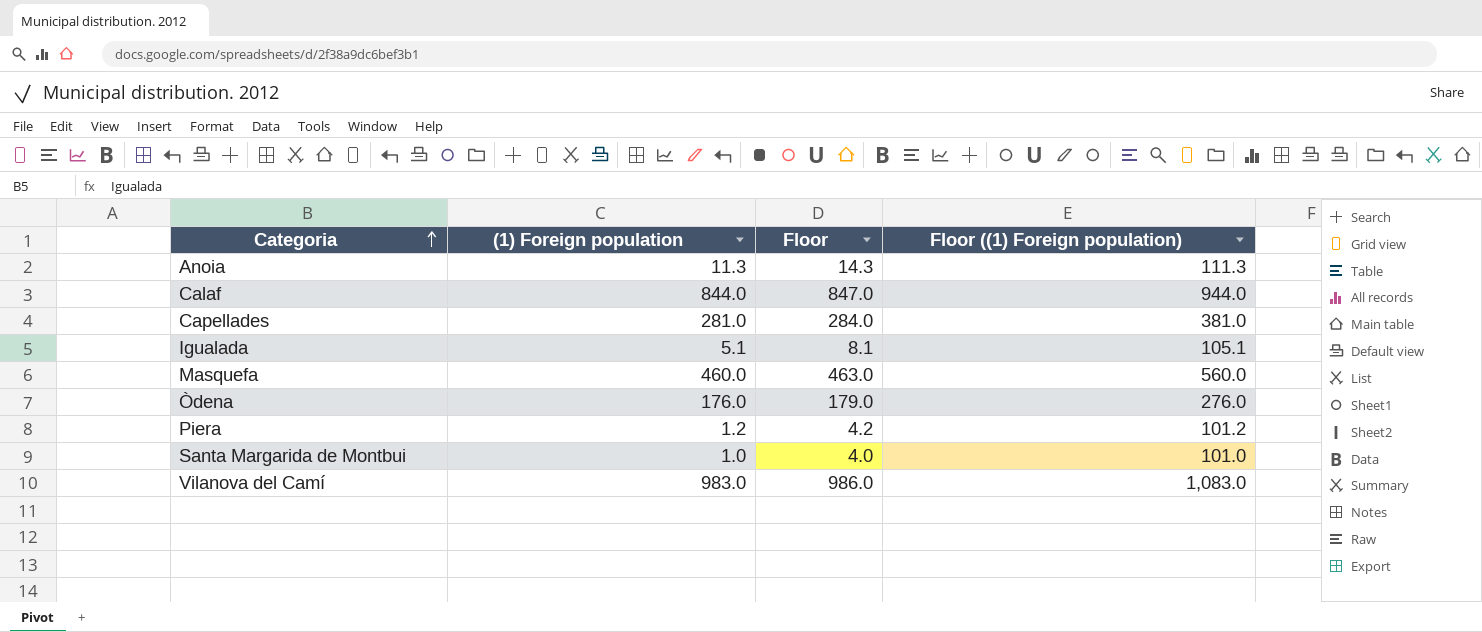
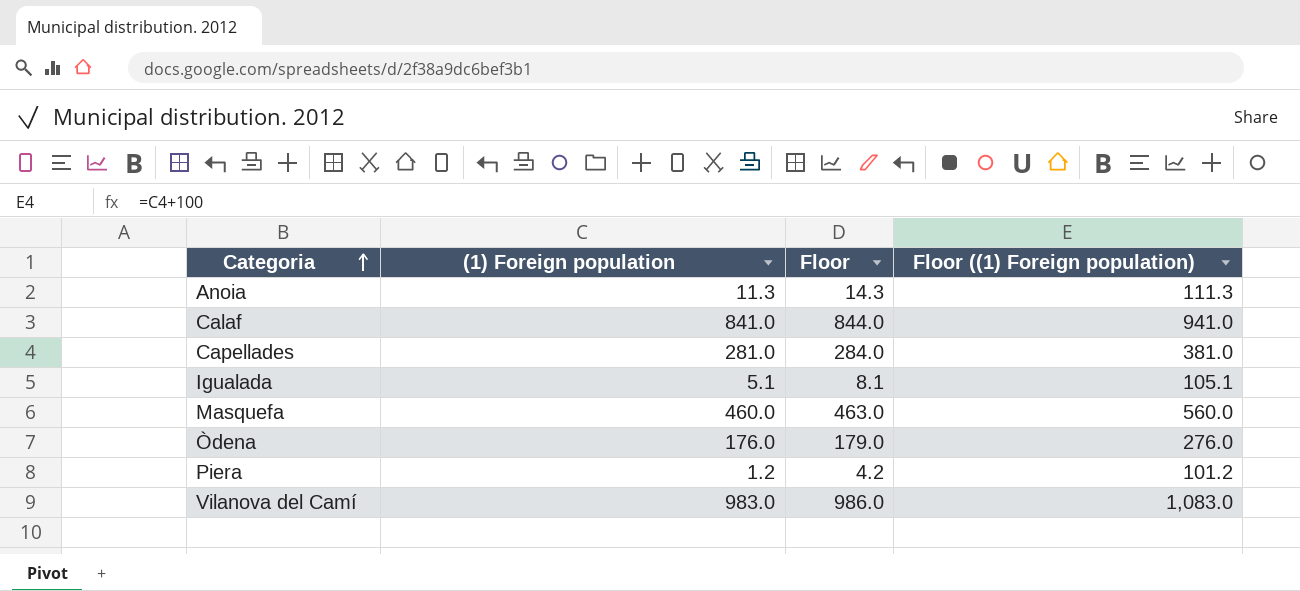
row Santa Margarida de Montbui: 1.0 | 4.0 | 101.0 -> none
Calaf | (1) Foreign population: 844.0 -> 841.0
Calaf | Floor: 847.0 -> 844.0
Calaf | Floor ((1) Foreign population): 944.0 -> 941.0

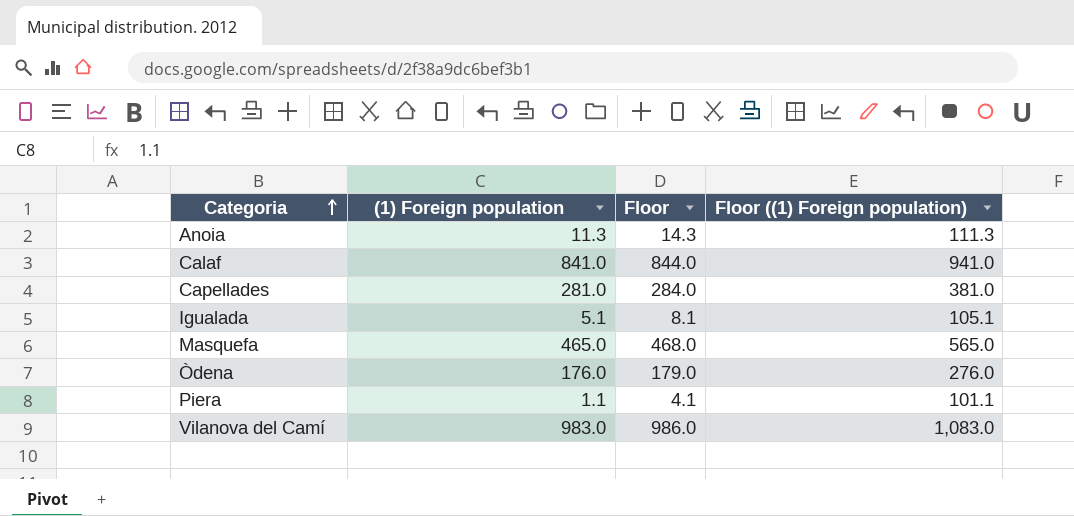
Masquefa | (1) Foreign population: 460.0 -> 465.0
Masquefa | Floor: 463.0 -> 468.0
Masquefa | Floor ((1) Foreign population): 560.0 -> 565.0
Piera | (1) Foreign population: 1.2 -> 1.1
Piera | Floor: 4.2 -> 4.1
Piera | Floor ((1) Foreign population): 101.2 -> 101.1

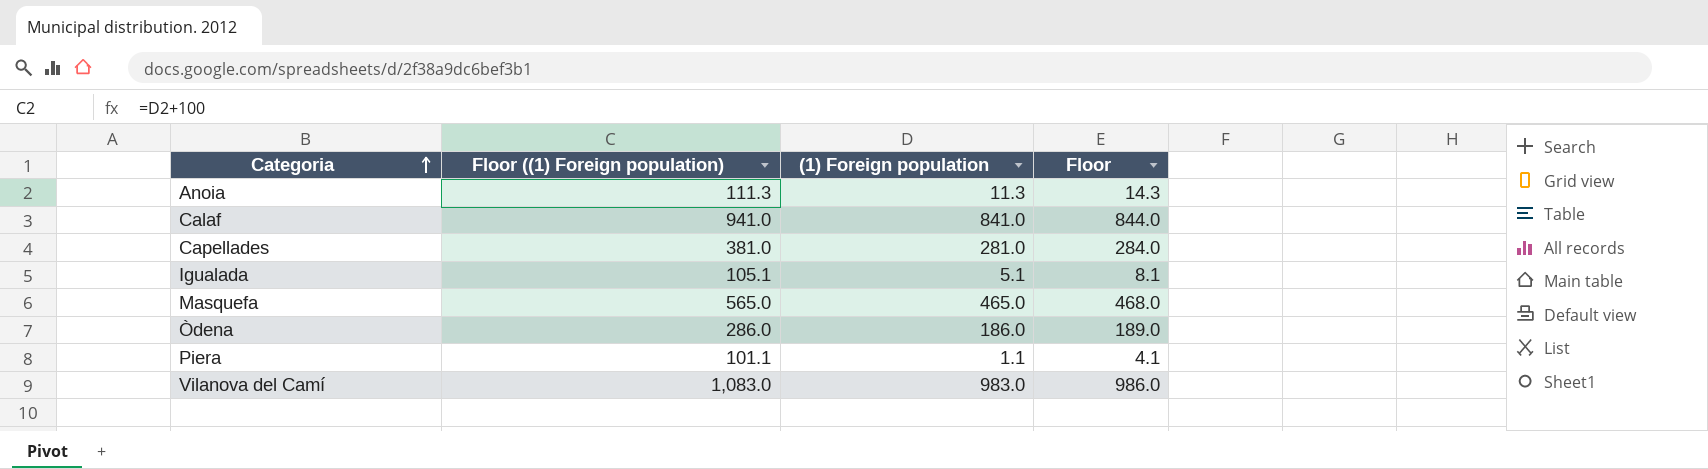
column Floor ((1) Foreign population) | position: 4 -> 2
Òdena | Floor ((1) Foreign population): 276.0 -> 286.0
Òdena | (1) Foreign population: 176.0 -> 186.0
Òdena | Floor: 179.0 -> 189.0

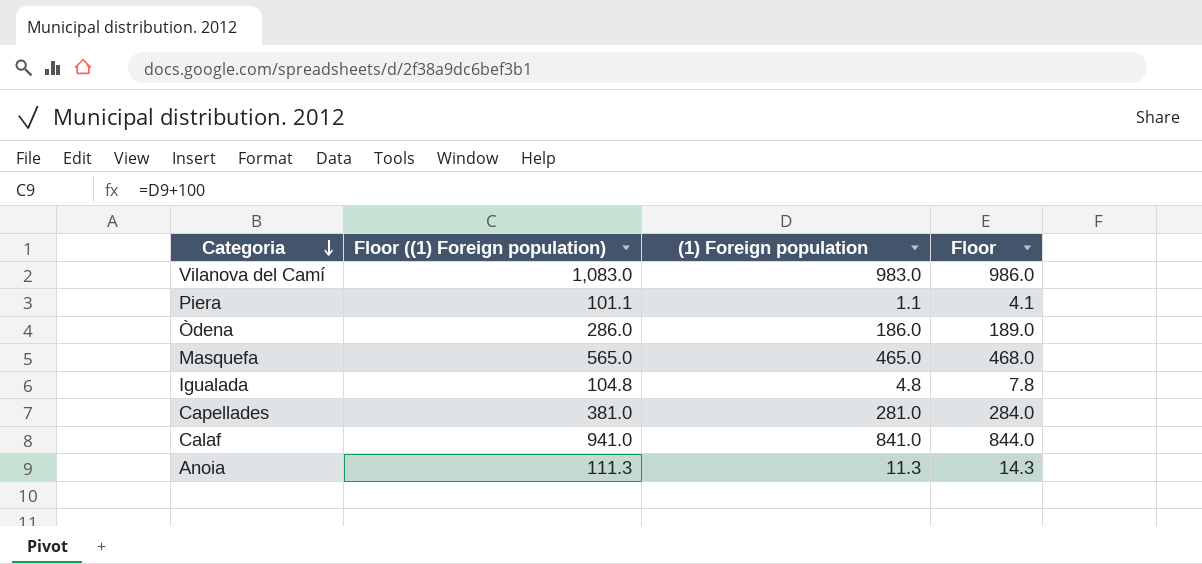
row order: Categoria ascending -> Categoria descending
Igualada | Floor ((1) Foreign population): 105.1 -> 104.8
Igualada | (1) Foreign population: 5.1 -> 4.8
Igualada | Floor: 8.1 -> 7.8

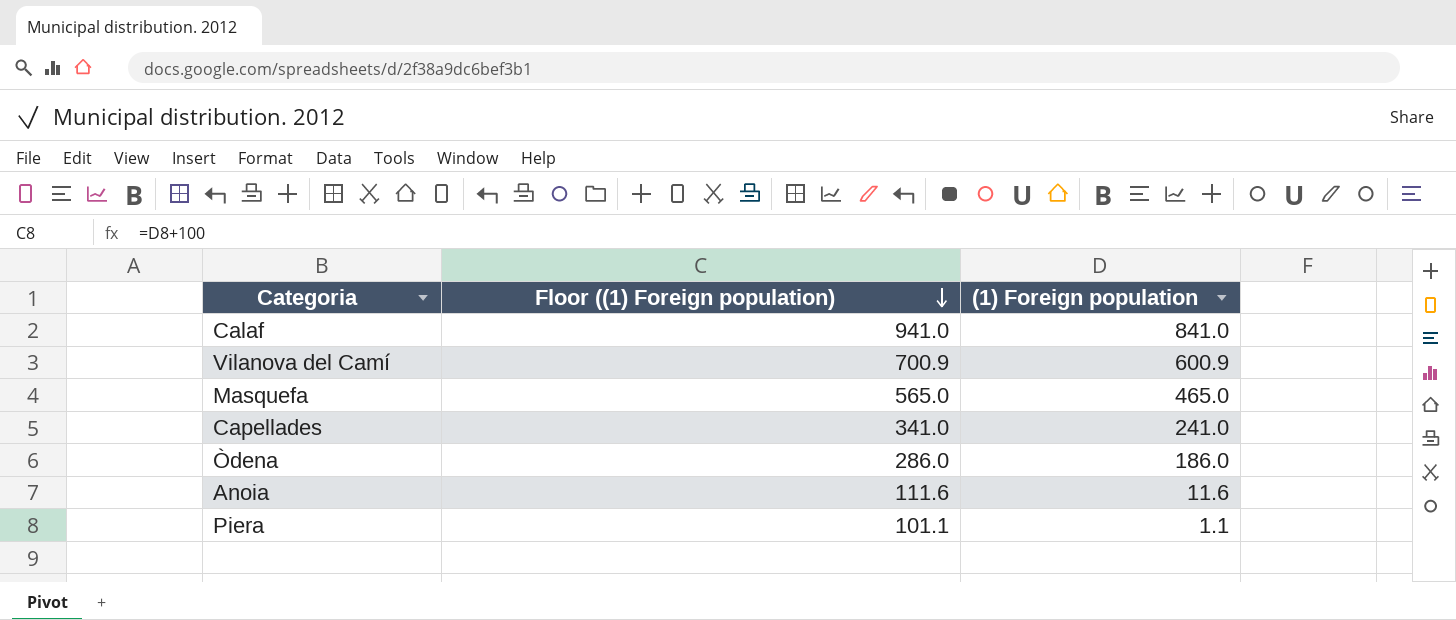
row order: Categoria descending -> Floor ((1) Foreign population) descending
column Floor | formula: [(1) Foreign population] + 3 -> none
row Igualada: 104.8 | 4.8 | 7.8 -> none
Vilanova del Camí | Floor ((1) Foreign population): 1,083.0 -> 700.9
Vilanova del Camí | (1) Foreign population: 983.0 -> 600.9
Capellades | Floor ((1) Foreign population): 381.0 -> 341.0
Capellades | (1) Foreign population: 281.0 -> 241.0
Anoia | Floor ((1) Foreign population): 111.3 -> 111.6
Anoia | (1) Foreign population: 11.3 -> 11.6

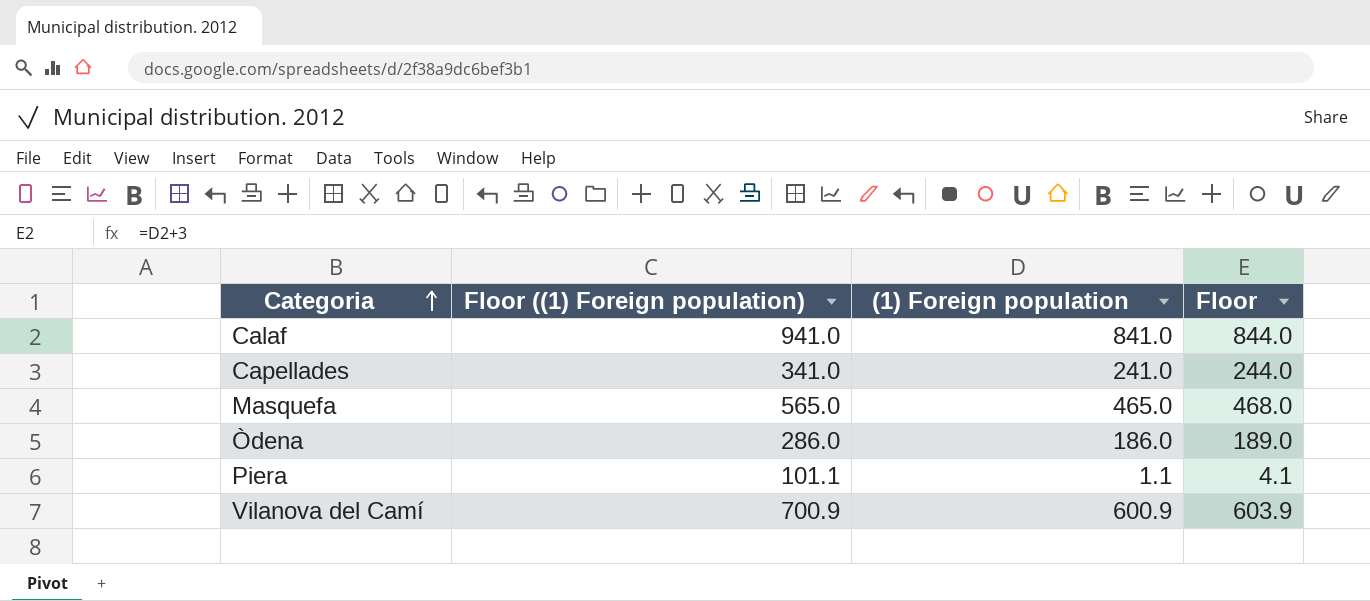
row order: Floor ((1) Foreign population) descending -> Categoria ascending
column Floor | formula: none -> [(1) Foreign population] + 3
row Anoia: 111.6 | 11.6 -> none

